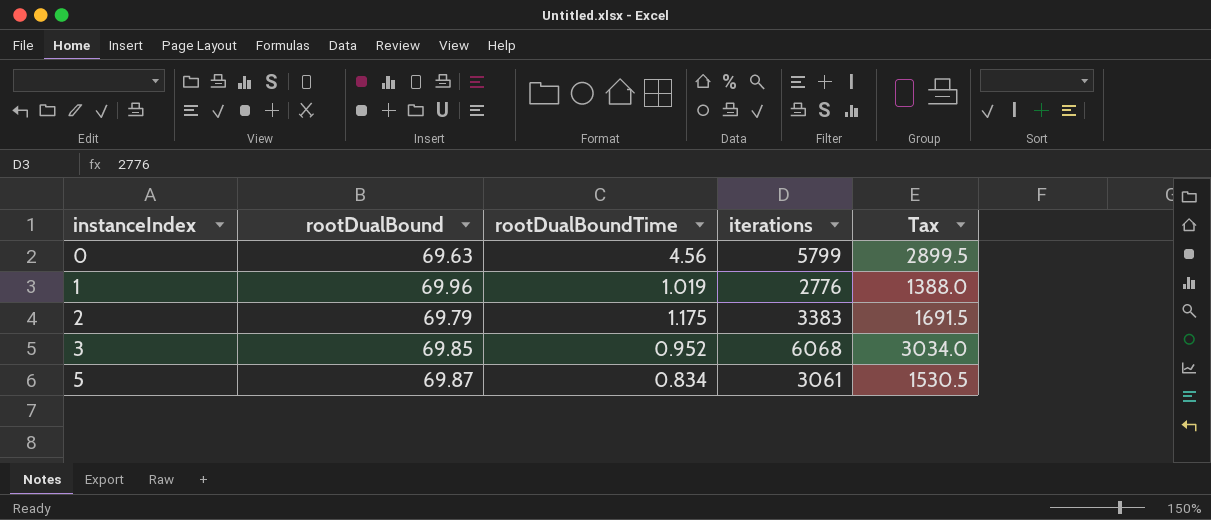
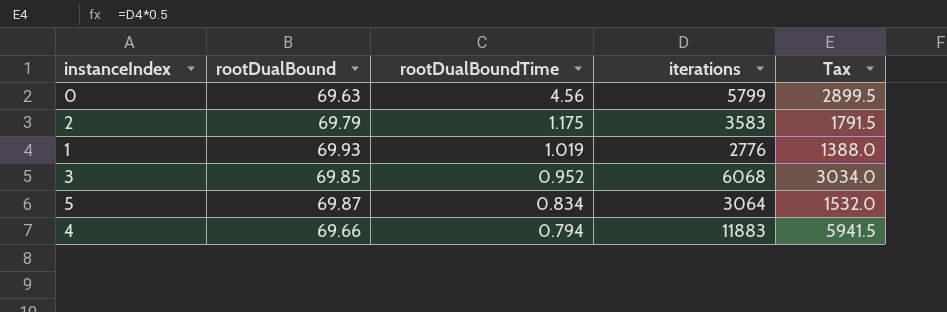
row order: instanceIndex ascending -> rootDualBoundTime descending
2 | iterations: 3383 -> 3583
2 | Tax: 1691.5 -> 1791.5
1 | rootDualBound: 69.96 -> 69.93
5 | iterations: 3061 -> 3064
5 | Tax: 1530.5 -> 1532.0
row 4: none -> 69.66 | 0.794 | 11883 | 5941.5

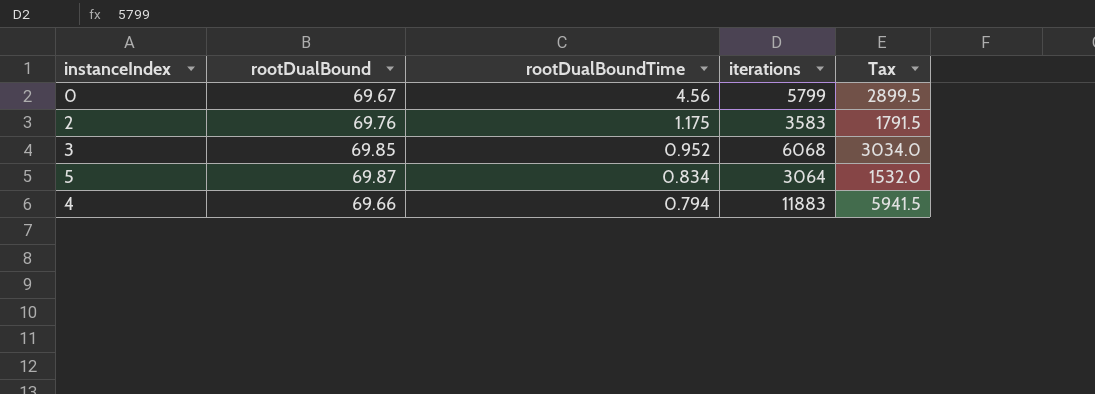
row 1: 69.93 | 1.019 | 2776 | 1388.0 -> none
0 | rootDualBound: 69.63 -> 69.67
2 | rootDualBound: 69.79 -> 69.76

